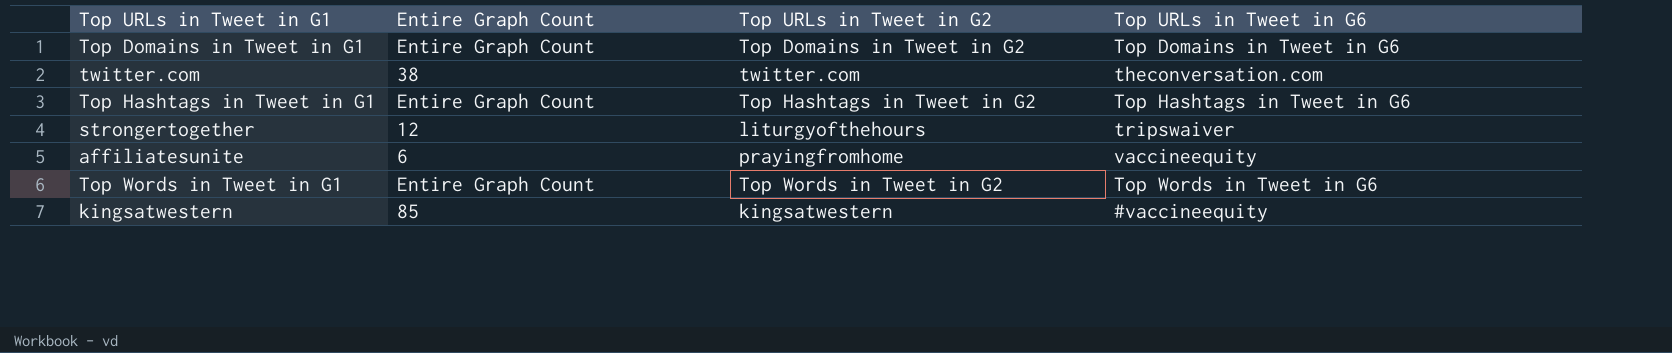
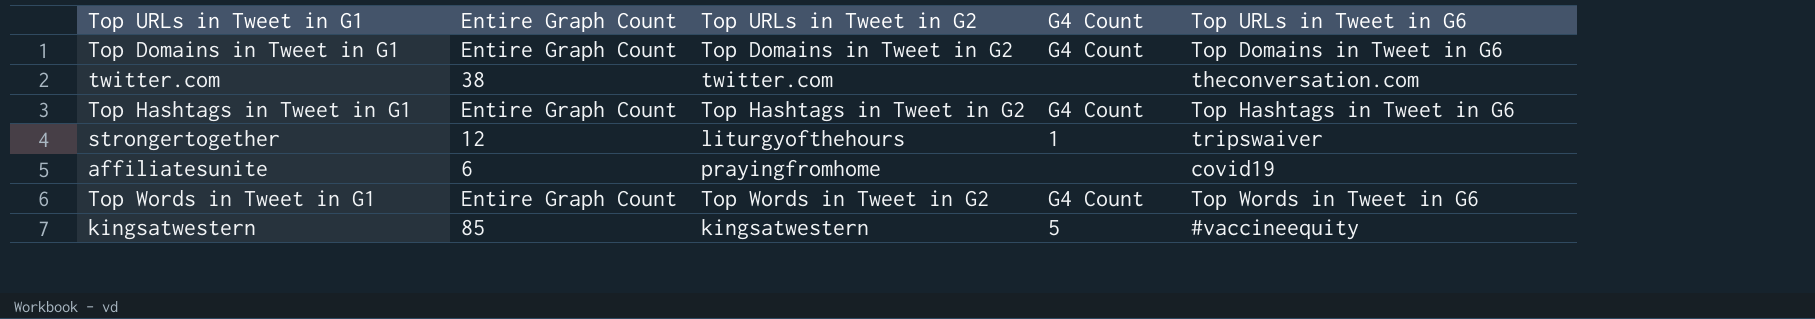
column G4 Count | position: none -> 4
affiliatesunite | Top URLs in Tweet in G6: vaccineequity -> covid19

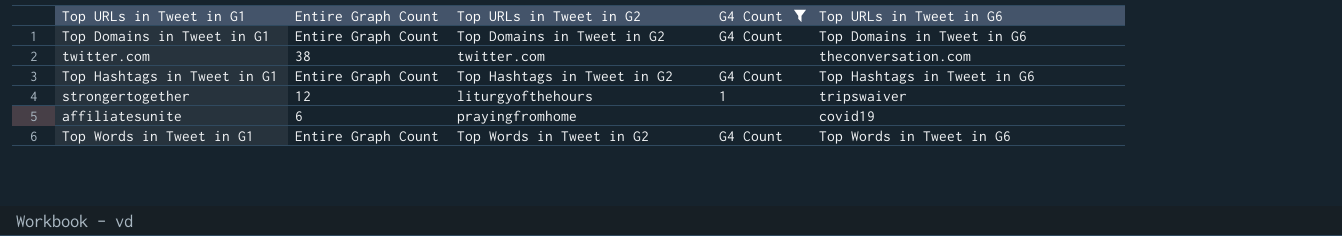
filter: none -> G4 Count != 5

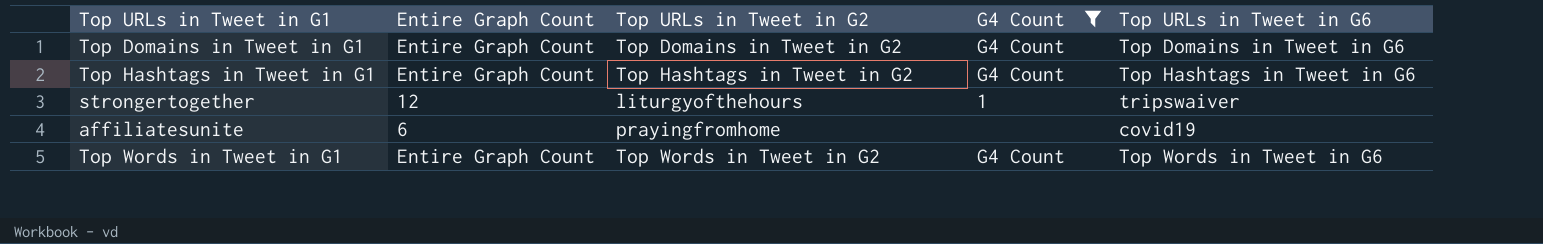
row twitter.com: 38 | twitter.com | none | theconversation.com -> none

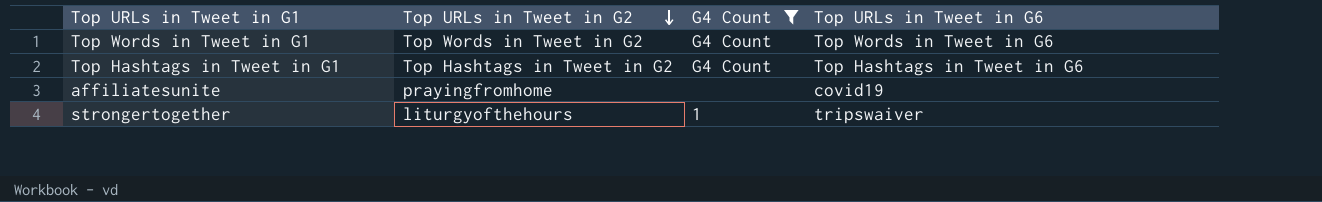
row order: none -> Top URLs in Tweet in G2 descending
column Entire Graph Count | position: 2 -> none
row Top Domains in Tweet in G1: Entire Graph Count | Top Domains in Tweet in G2 | G4 Count | Top Domains in Tweet in G6 -> none

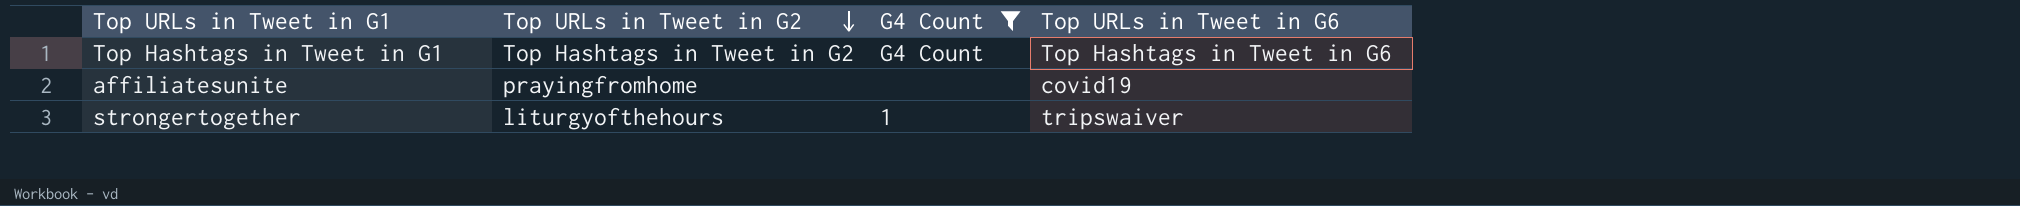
row Top Words in Tweet in G1: Top Words in Tweet in G2 | G4 Count | Top Words in Tweet in G6 -> none

